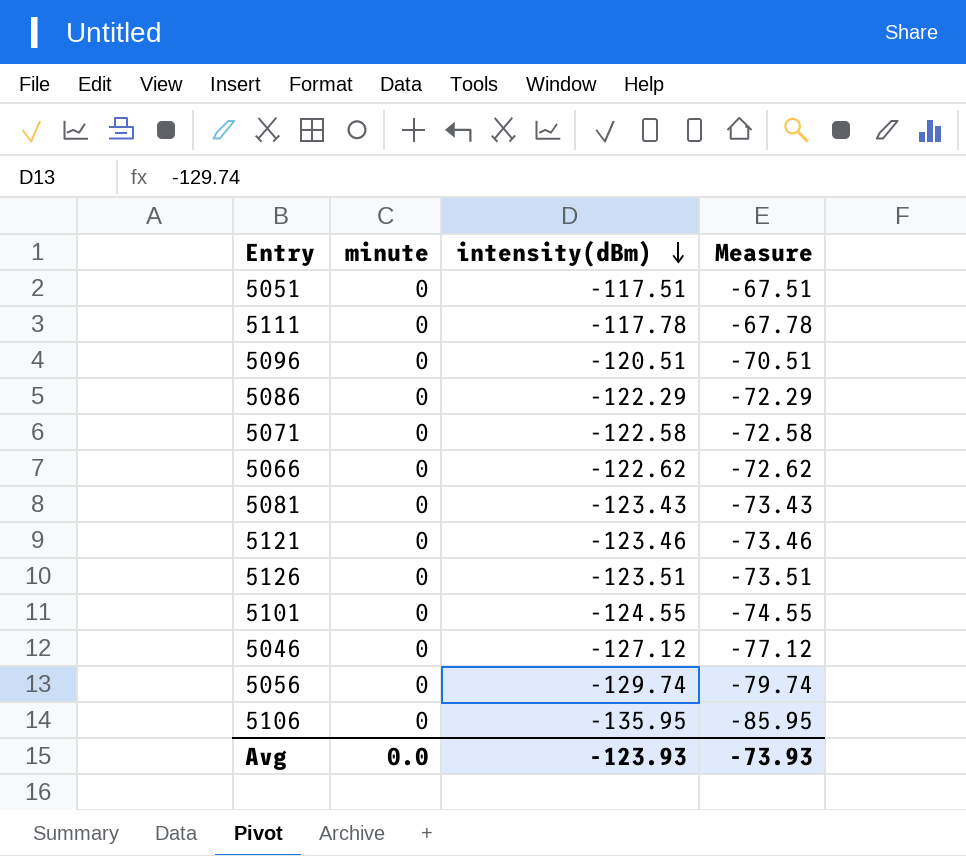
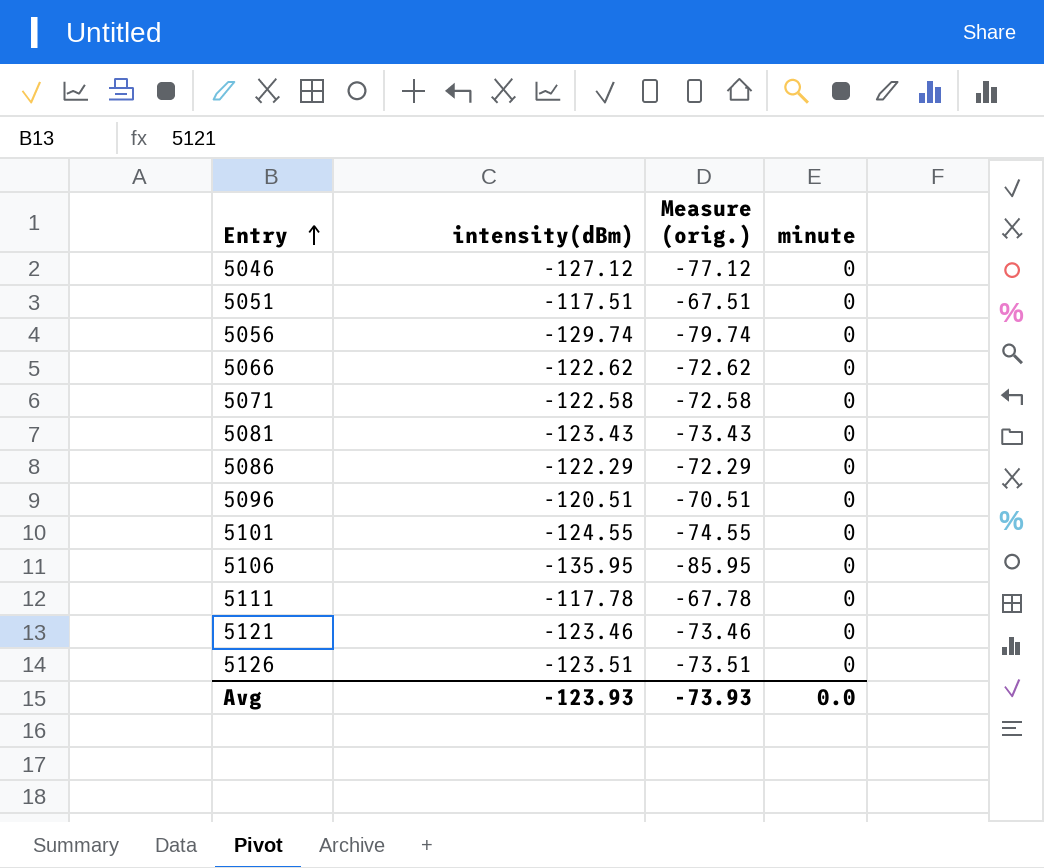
row order: intensity(dBm) descending -> Entry ascending
column name: Measure -> Measure (orig.)
column minute | position: 2 -> 4

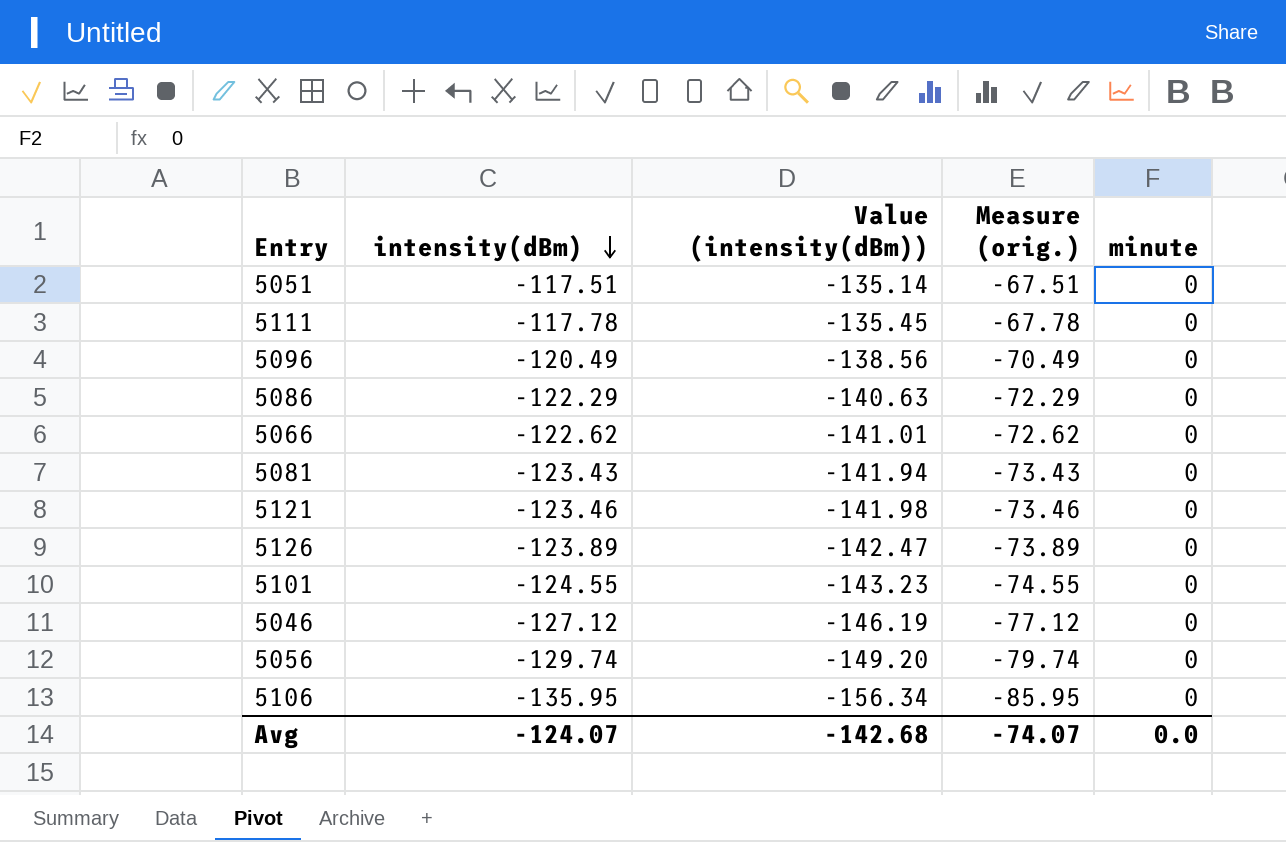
row order: Entry ascending -> intensity(dBm) descending
column Value (intensity(dBm)) | formula: none -> [intensity(dBm)] * 1.15
row 5071: -122.58 | -72.58 | 0 -> none
5096 | intensity(dBm): -120.51 -> -120.49
5096 | Measure (orig.): -70.51 -> -70.49
5126 | intensity(dBm): -123.51 -> -123.89
5126 | Measure (orig.): -73.51 -> -73.89
Avg | intensity(dBm): -123.93 -> -124.07
Avg | Measure (orig.): -73.93 -> -74.07

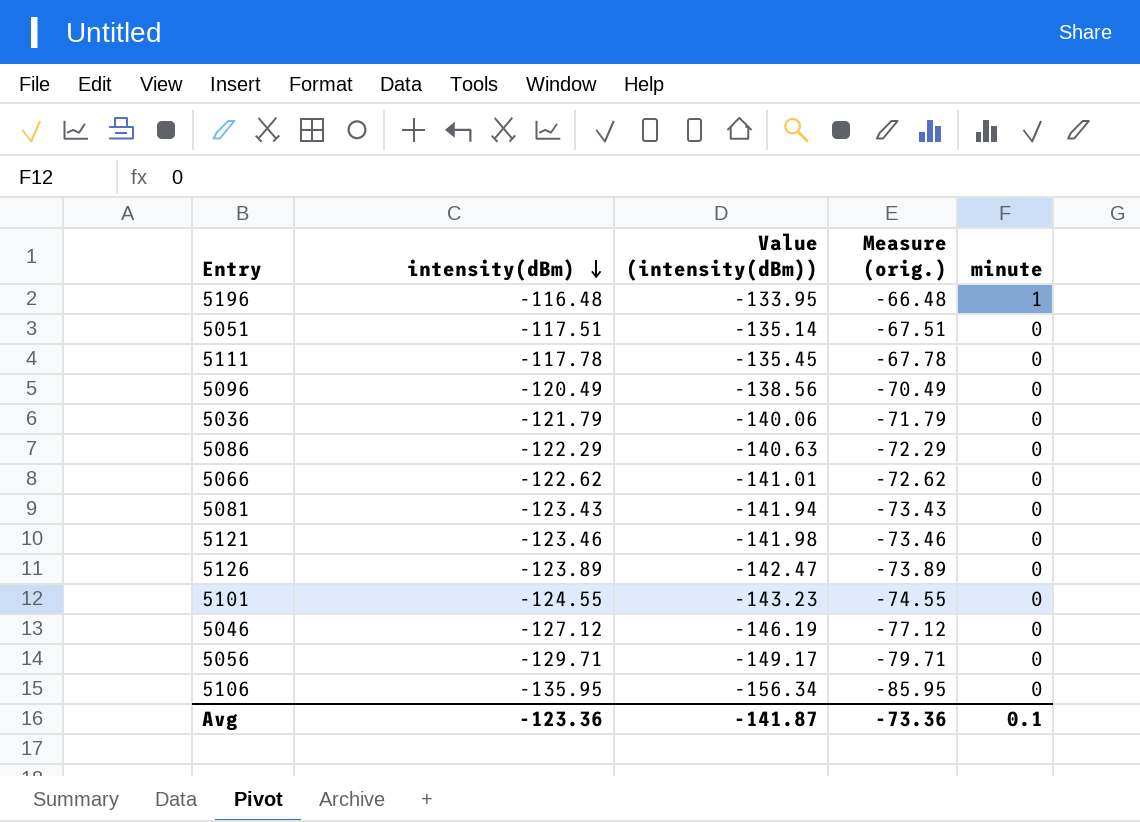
row 5196: none -> -116.48 | -133.95 | -66.48 | 1
row 5036: none -> -121.79 | -140.06 | -71.79 | 0
5056 | intensity(dBm): -129.74 -> -129.71
5056 | Value (intensity(dBm)): -149.20 -> -149.17
5056 | Measure (orig.): -79.74 -> -79.71
Avg | intensity(dBm): -124.07 -> -123.36
Avg | Value (intensity(dBm)): -142.68 -> -141.87
Avg | Measure (orig.): -74.07 -> -73.36
Avg | minute: 0.0 -> 0.1

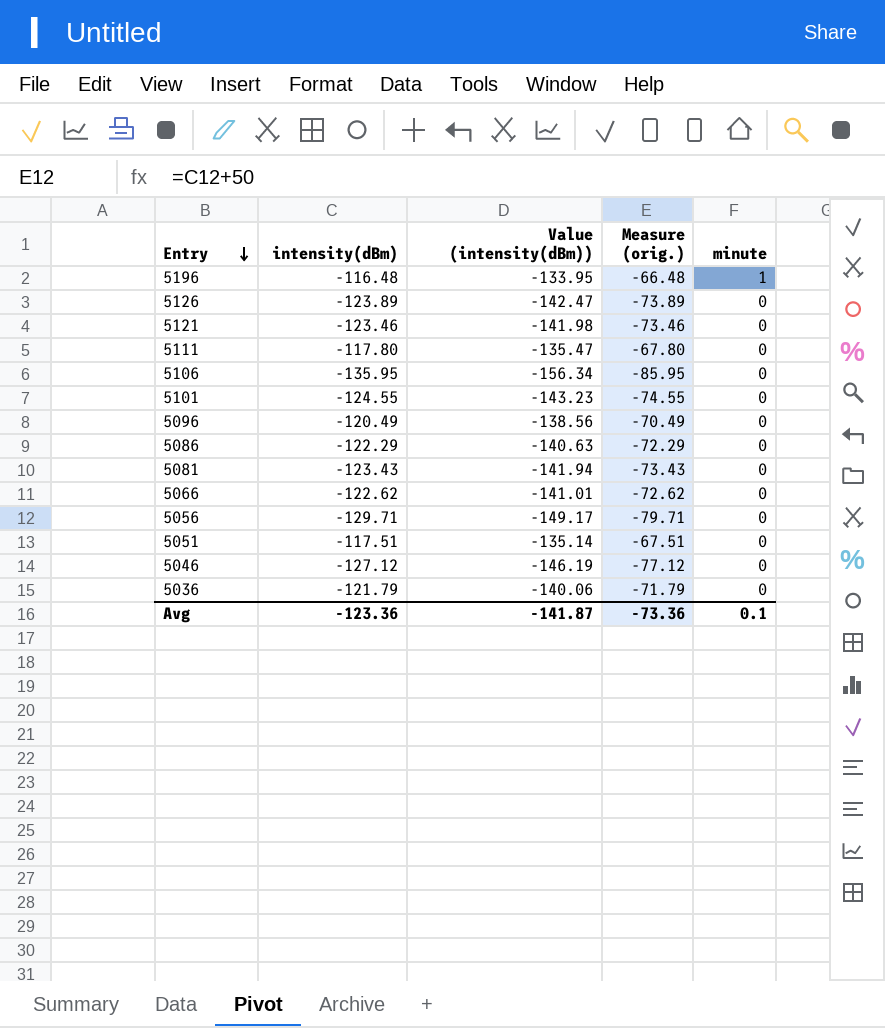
row order: intensity(dBm) descending -> Entry descending
5111 | intensity(dBm): -117.78 -> -117.80
5111 | Value (intensity(dBm)): -135.45 -> -135.47
5111 | Measure (orig.): -67.78 -> -67.80

